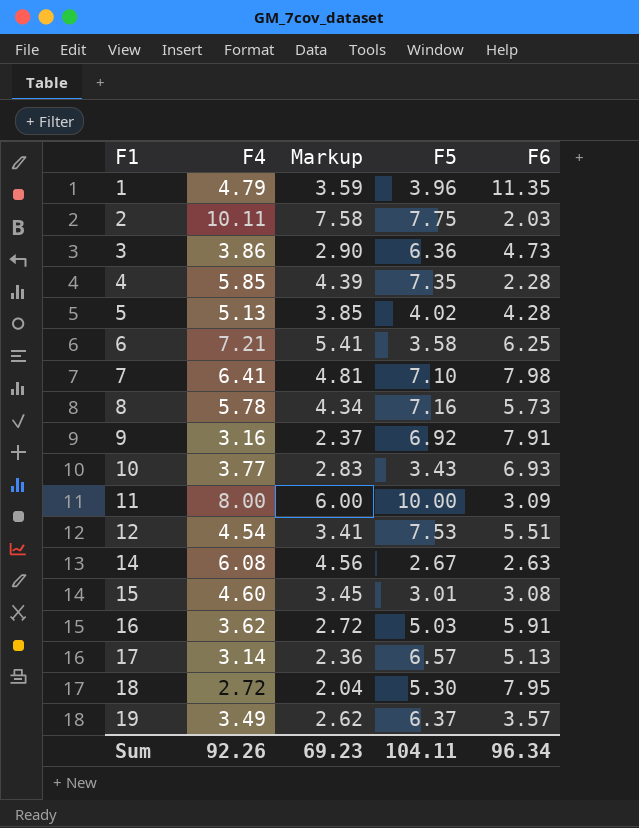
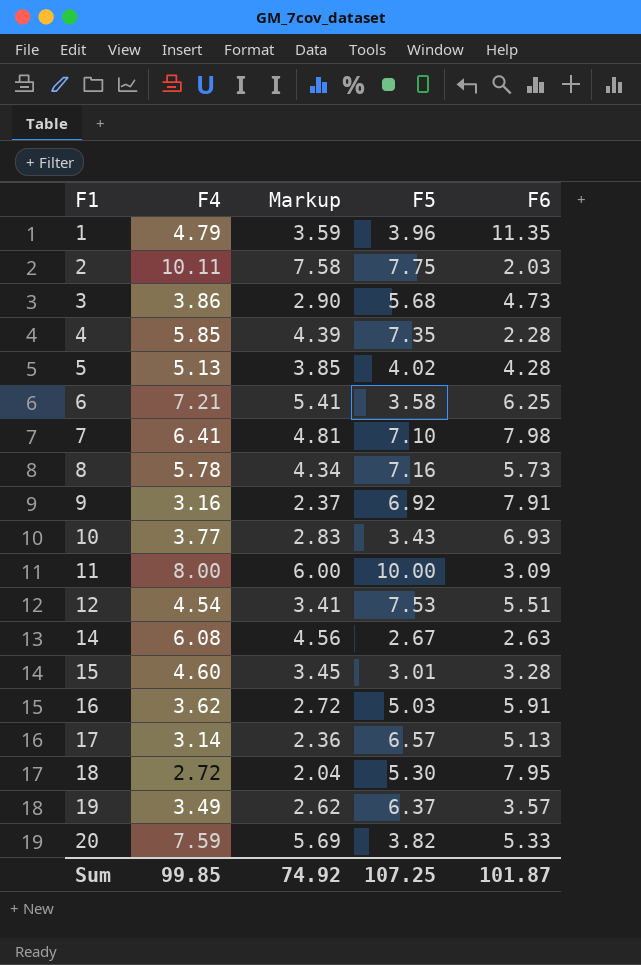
3 | F5: 6.36 -> 5.68
15 | F6: 3.08 -> 3.28
row 20: none -> 7.59 | 5.69 | 3.82 | 5.33
Sum | F4: 92.26 -> 99.85
Sum | Markup: 69.23 -> 74.92
Sum | F5: 104.11 -> 107.25
Sum | F6: 96.34 -> 101.87

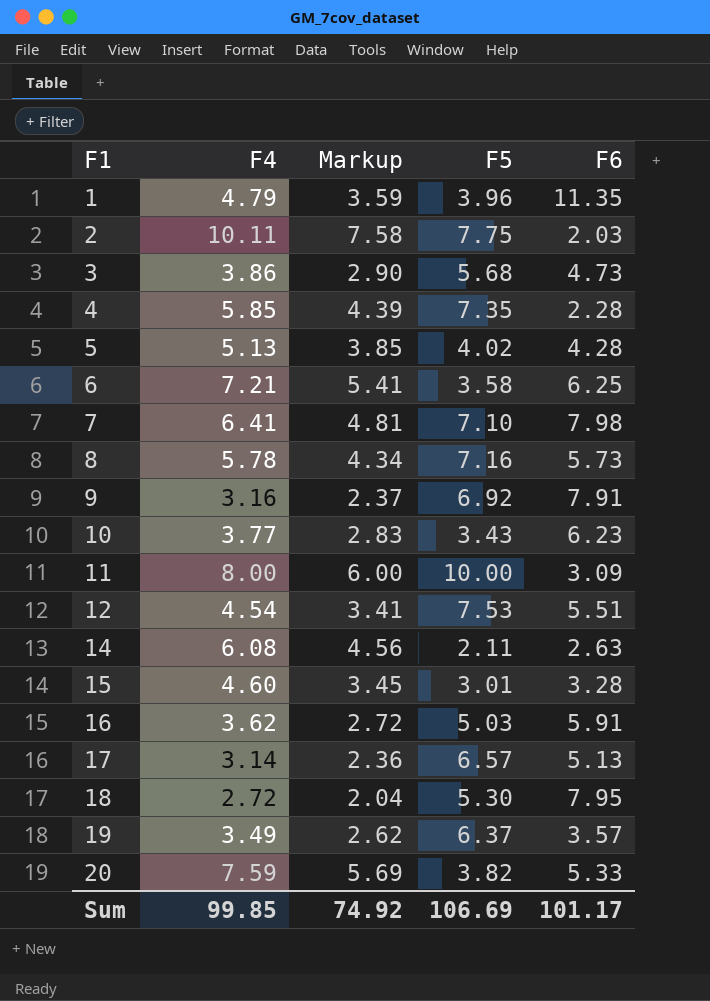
10 | F6: 6.93 -> 6.23
14 | F5: 2.67 -> 2.11
Sum | F5: 107.25 -> 106.69
Sum | F6: 101.87 -> 101.17

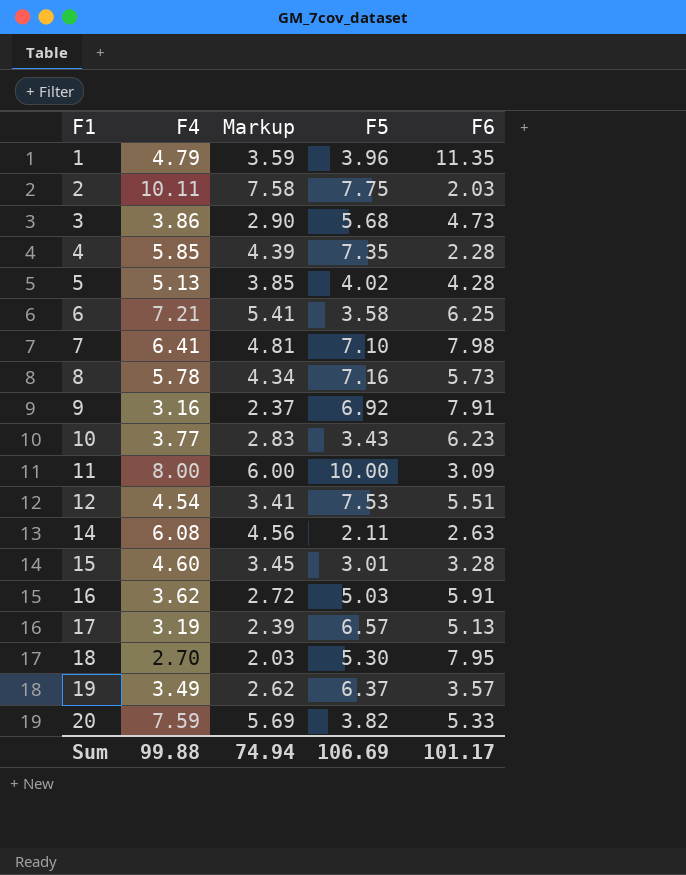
17 | F4: 3.14 -> 3.19
17 | Markup: 2.36 -> 2.39
18 | F4: 2.72 -> 2.70
18 | Markup: 2.04 -> 2.03
Sum | F4: 99.85 -> 99.88
Sum | Markup: 74.92 -> 74.94

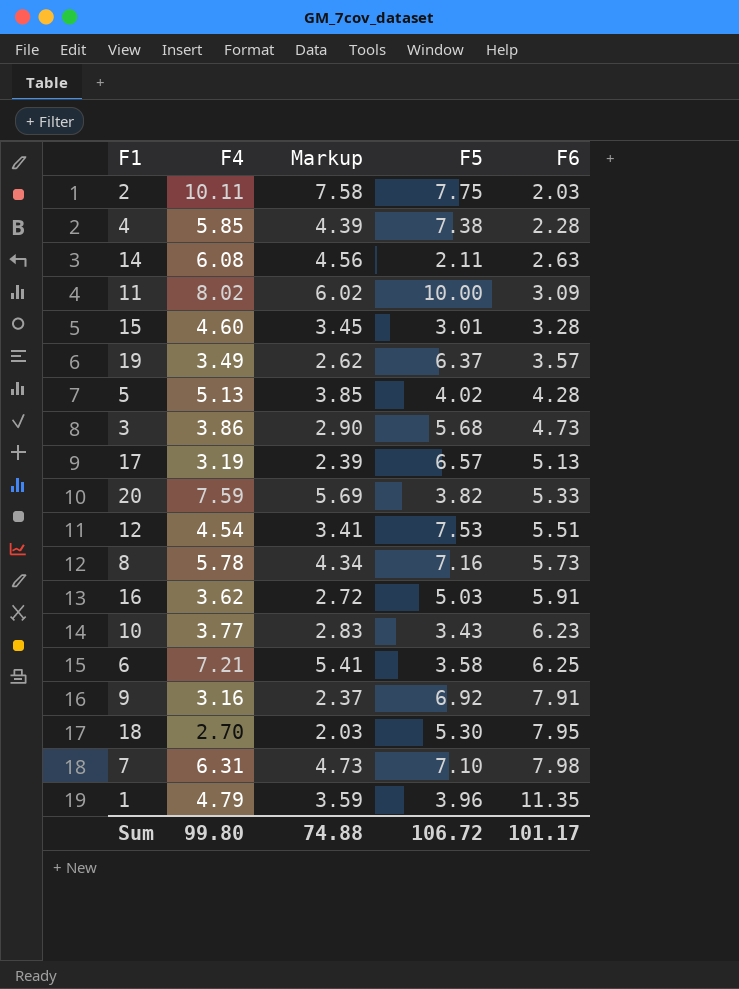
row order: F1 ascending -> F6 ascending
4 | F5: 7.35 -> 7.38
11 | F4: 8.00 -> 8.02
11 | Markup: 6.00 -> 6.02
7 | F4: 6.41 -> 6.31
7 | Markup: 4.81 -> 4.73
Sum | F4: 99.88 -> 99.80
Sum | Markup: 74.94 -> 74.88
Sum | F5: 106.69 -> 106.72

